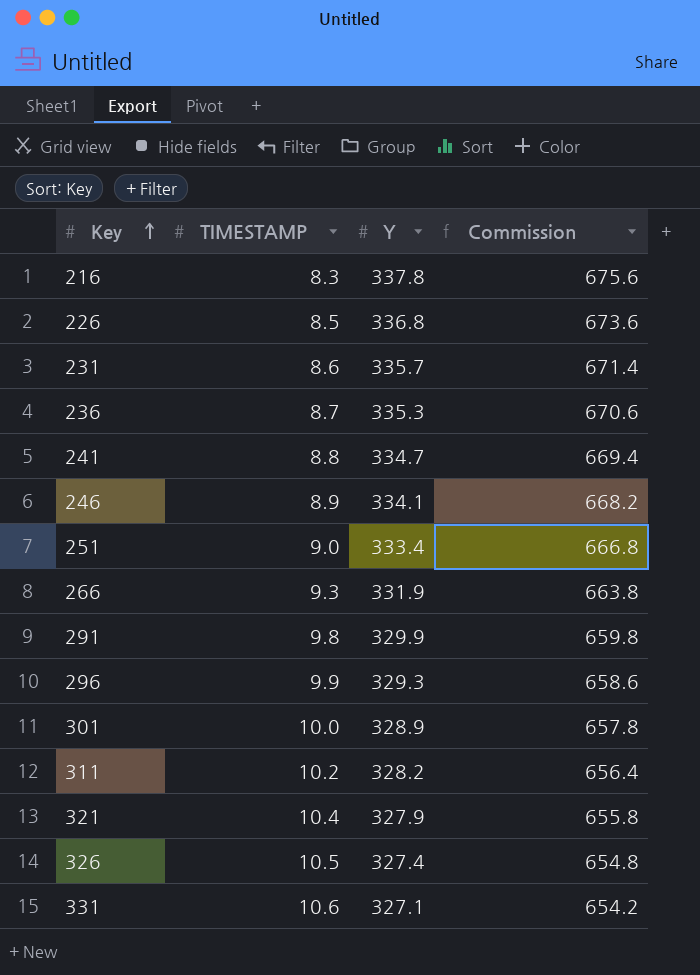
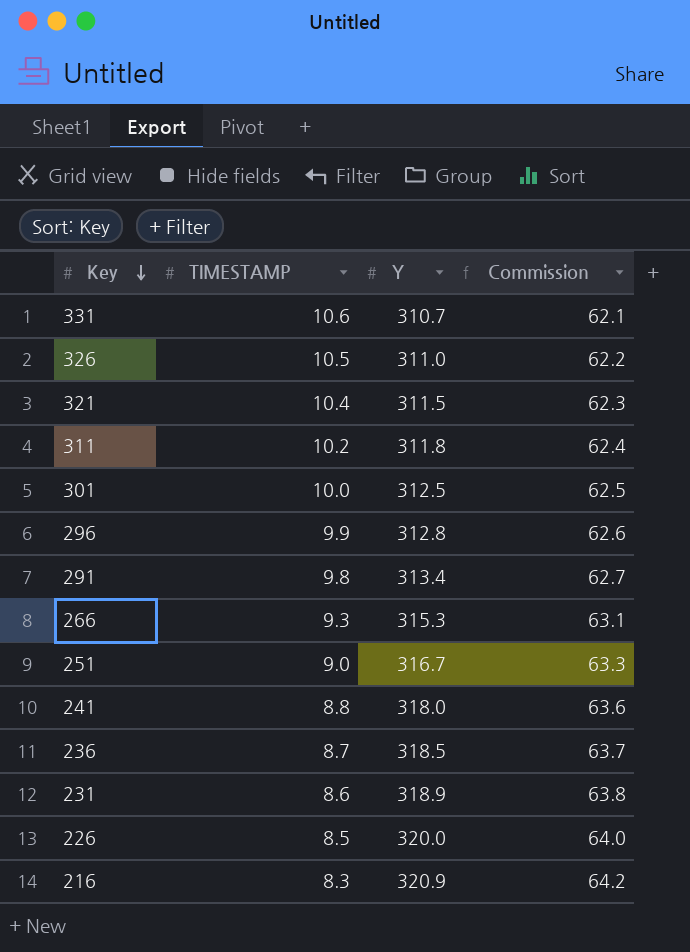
row order: Key ascending -> Key descending
column Commission | formula: [Y] * 2 -> [Y] * 0.2
row 246: 8.9 | 334.1 | 668.2 -> none
331 | Y: 327.1 -> 310.7
326 | Y: 327.4 -> 311.0
321 | Y: 327.9 -> 311.5
311 | Y: 328.2 -> 311.8
301 | Y: 328.9 -> 312.5
296 | Y: 329.3 -> 312.8
291 | Y: 329.9 -> 313.4
266 | Y: 331.9 -> 315.3
251 | Y: 333.4 -> 316.7
241 | Y: 334.7 -> 318.0
236 | Y: 335.3 -> 318.5
231 | Y: 335.7 -> 318.9
226 | Y: 336.8 -> 320.0
216 | Y: 337.8 -> 320.9

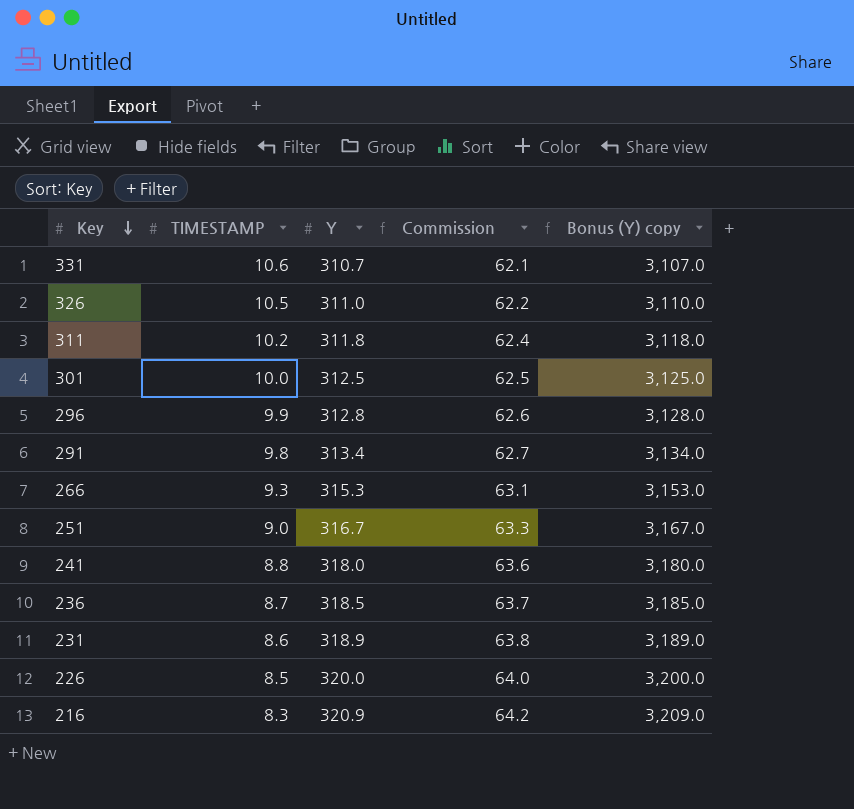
column Bonus (Y) copy | formula: none -> [Y] * 10
row 321: 10.4 | 311.5 | 62.3 -> none

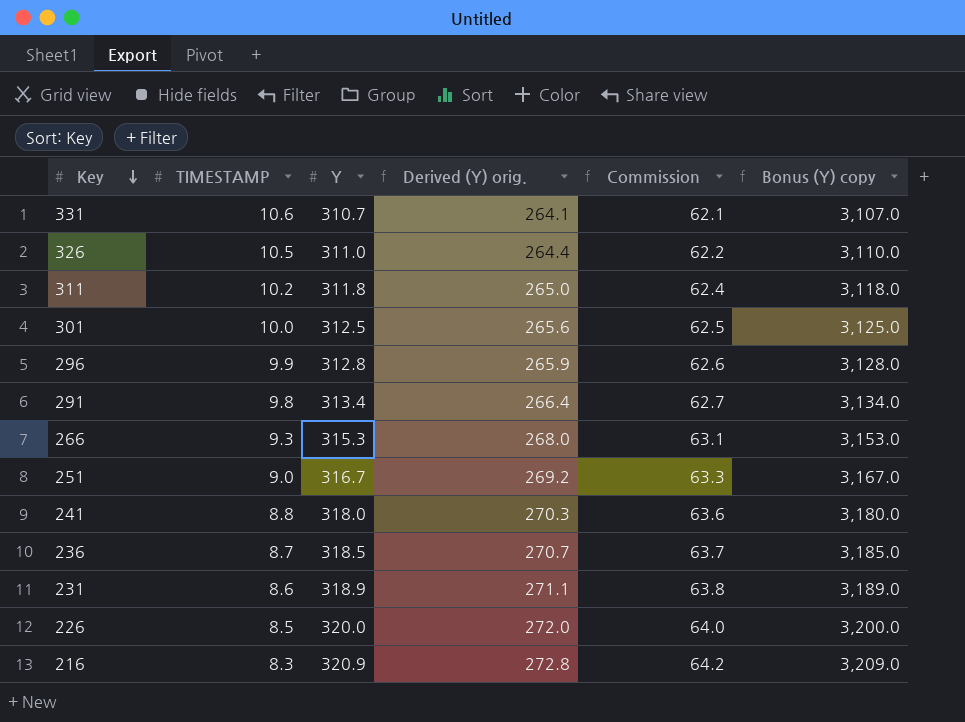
column Derived (Y) orig. | formula: none -> [Y] * 0.85

